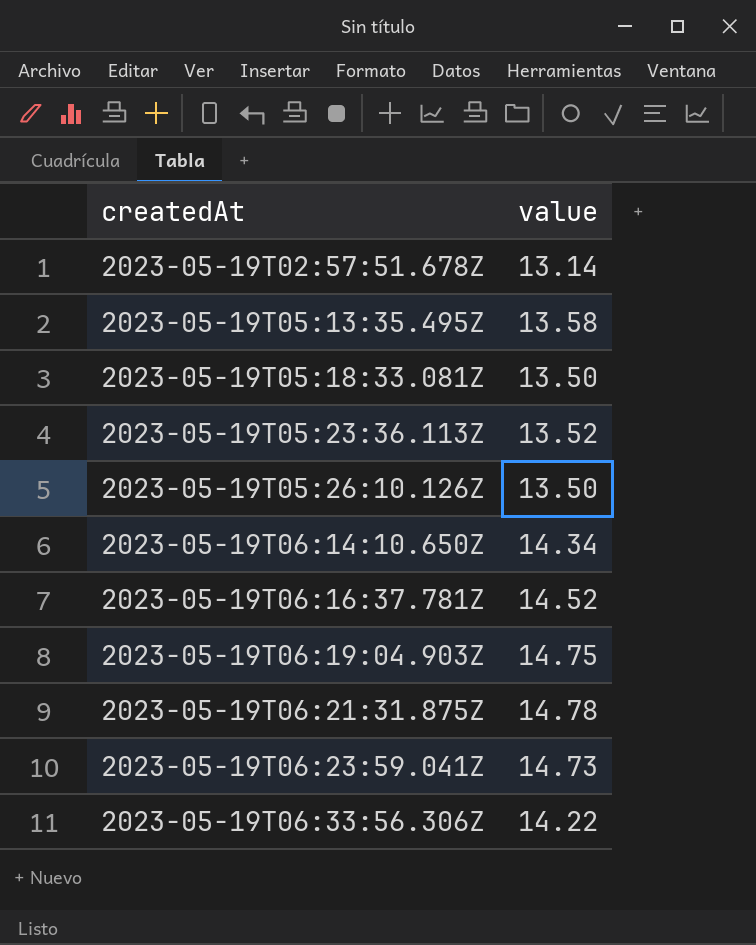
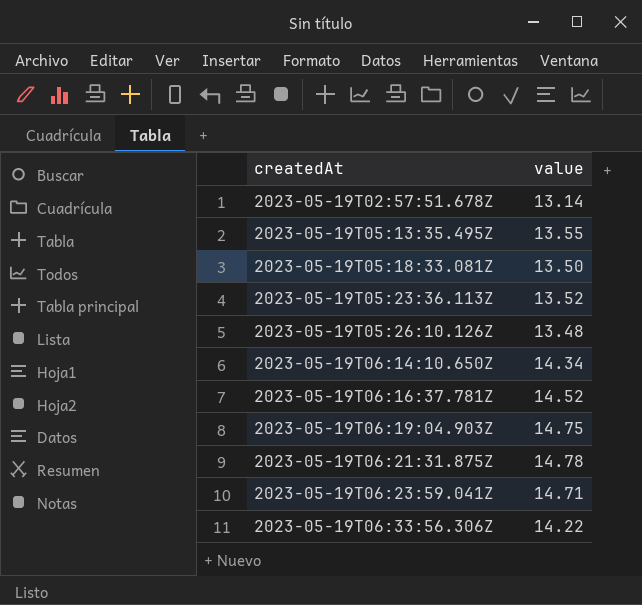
2023-05-19T05:13:35.495Z | value: 13.58 -> 13.55
2023-05-19T05:26:10.126Z | value: 13.50 -> 13.48
2023-05-19T06:23:59.041Z | value: 14.73 -> 14.71

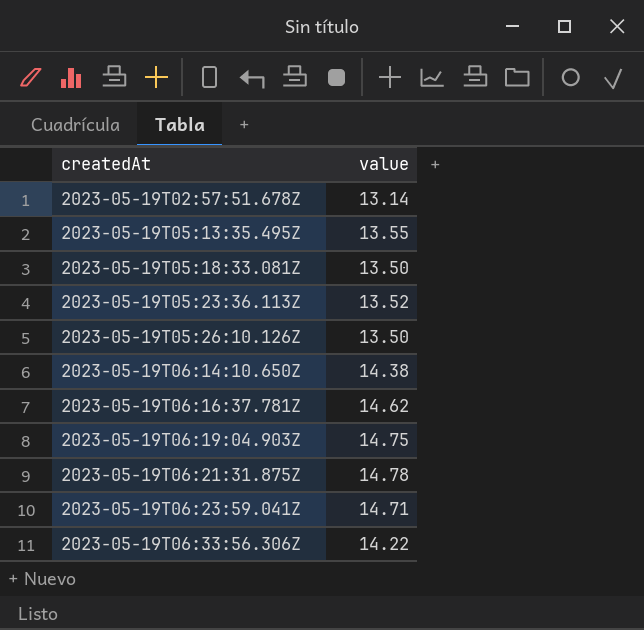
2023-05-19T05:26:10.126Z | value: 13.48 -> 13.50
2023-05-19T06:14:10.650Z | value: 14.34 -> 14.38
2023-05-19T06:16:37.781Z | value: 14.52 -> 14.62

